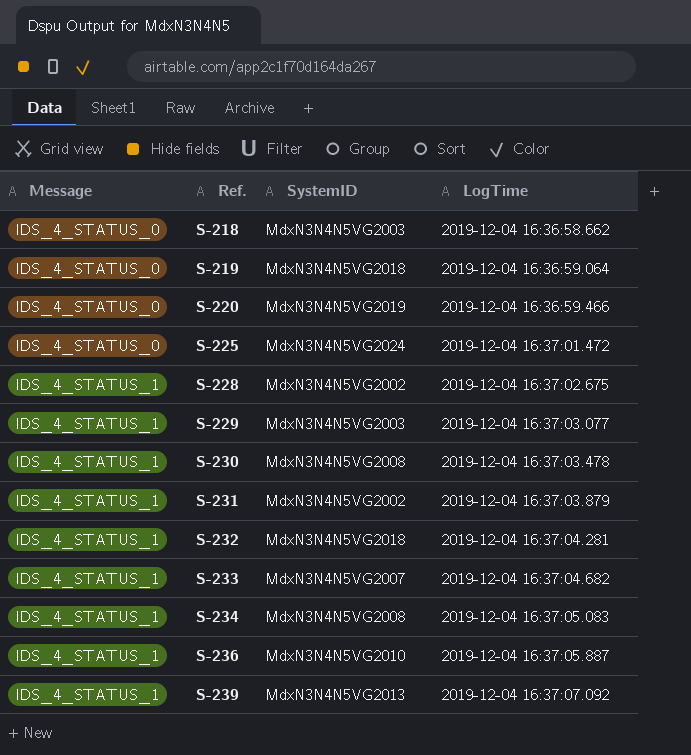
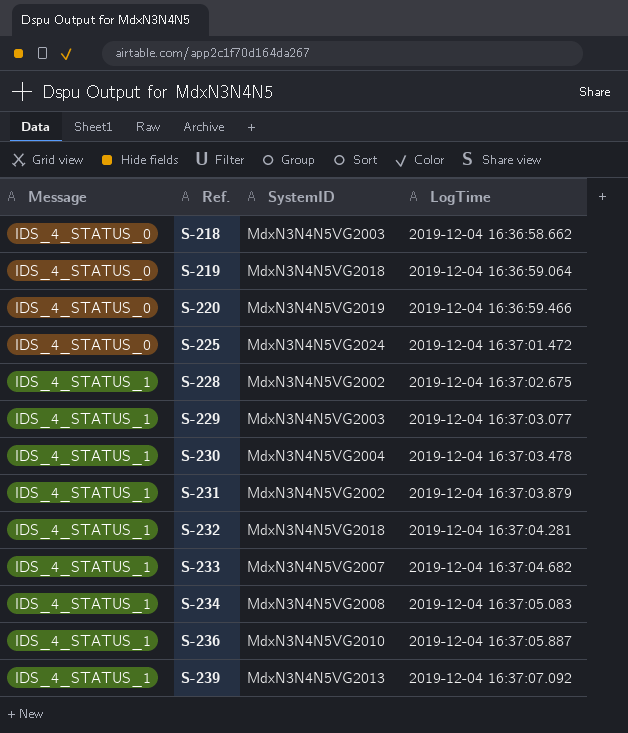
S-230 | SystemID: MdxN3N4N5VG2008 -> MdxN3N4N5VG2004

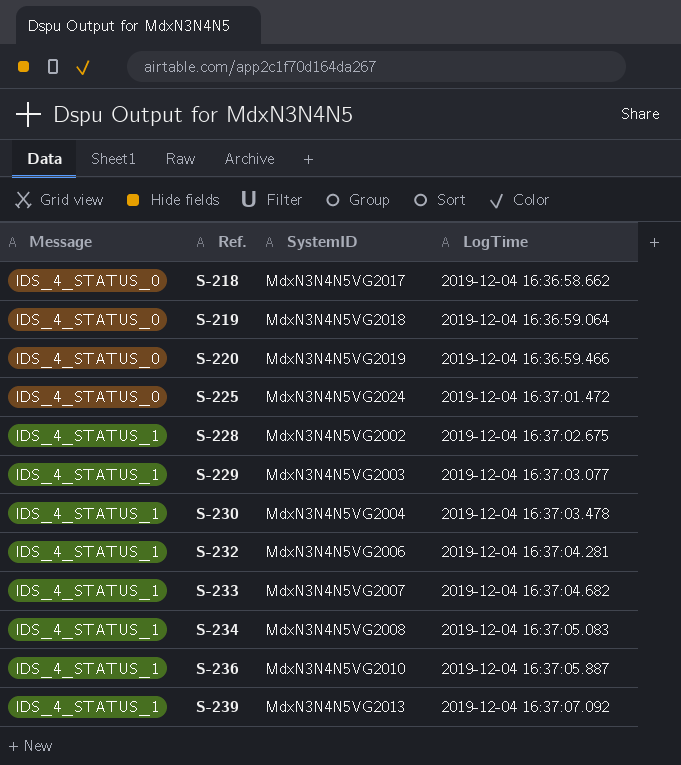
row S-231: IDS_4_STATUS_1 | MdxN3N4N5VG2002 | 2019-12-04 16:37:03.879 -> none
S-218 | SystemID: MdxN3N4N5VG2003 -> MdxN3N4N5VG2017
S-232 | SystemID: MdxN3N4N5VG2018 -> MdxN3N4N5VG2006

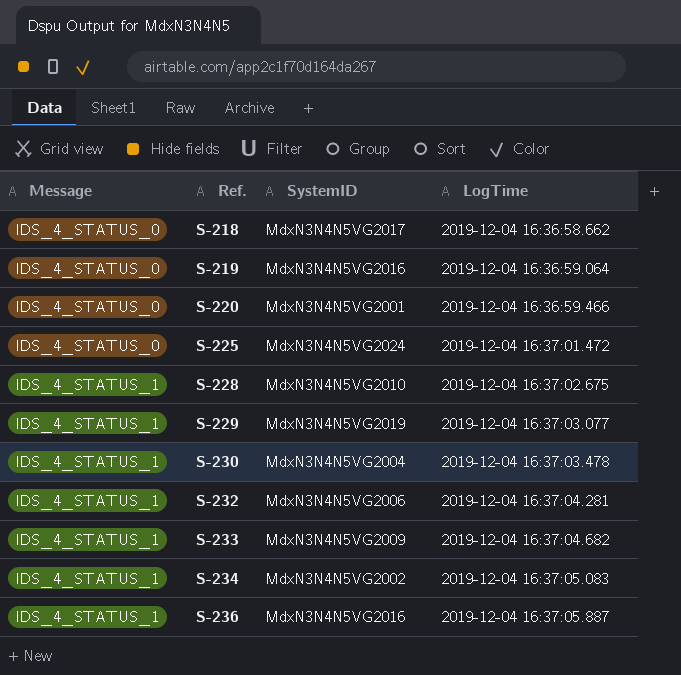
row S-239: IDS_4_STATUS_1 | MdxN3N4N5VG2013 | 2019-12-04 16:37:07.092 -> none
S-219 | SystemID: MdxN3N4N5VG2018 -> MdxN3N4N5VG2016
S-220 | SystemID: MdxN3N4N5VG2019 -> MdxN3N4N5VG2001
S-228 | SystemID: MdxN3N4N5VG2002 -> MdxN3N4N5VG2010
S-229 | SystemID: MdxN3N4N5VG2003 -> MdxN3N4N5VG2019
S-233 | SystemID: MdxN3N4N5VG2007 -> MdxN3N4N5VG2009
S-234 | SystemID: MdxN3N4N5VG2008 -> MdxN3N4N5VG2002
S-236 | SystemID: MdxN3N4N5VG2010 -> MdxN3N4N5VG2016

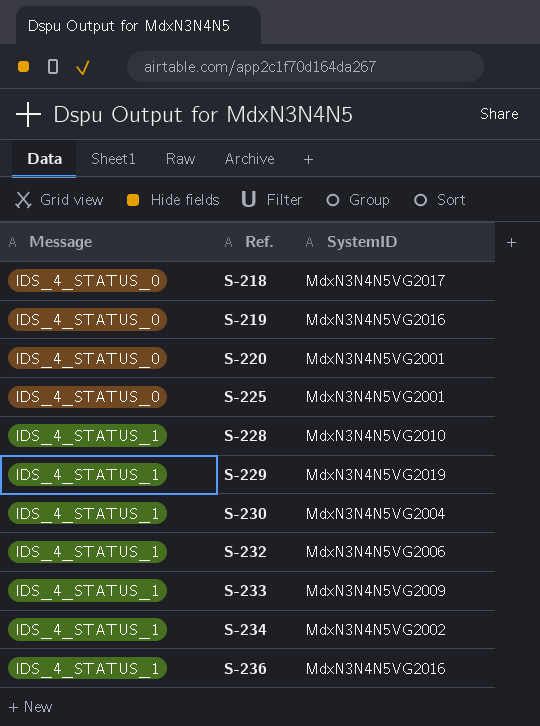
column LogTime | position: 4 -> none
S-225 | SystemID: MdxN3N4N5VG2024 -> MdxN3N4N5VG2001

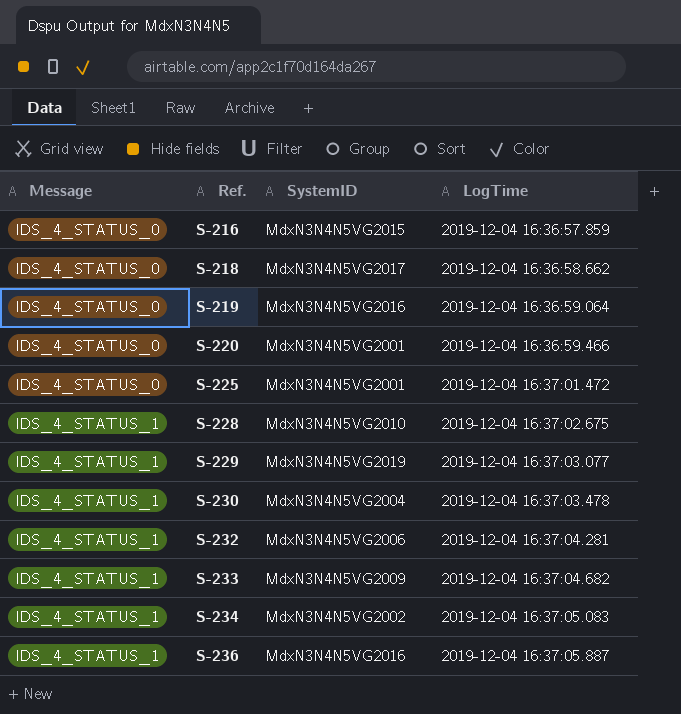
column LogTime | position: none -> 4
row S-216: none -> IDS_4_STATUS_0 | MdxN3N4N5VG2015 | 2019-12-04 16:36:57.859

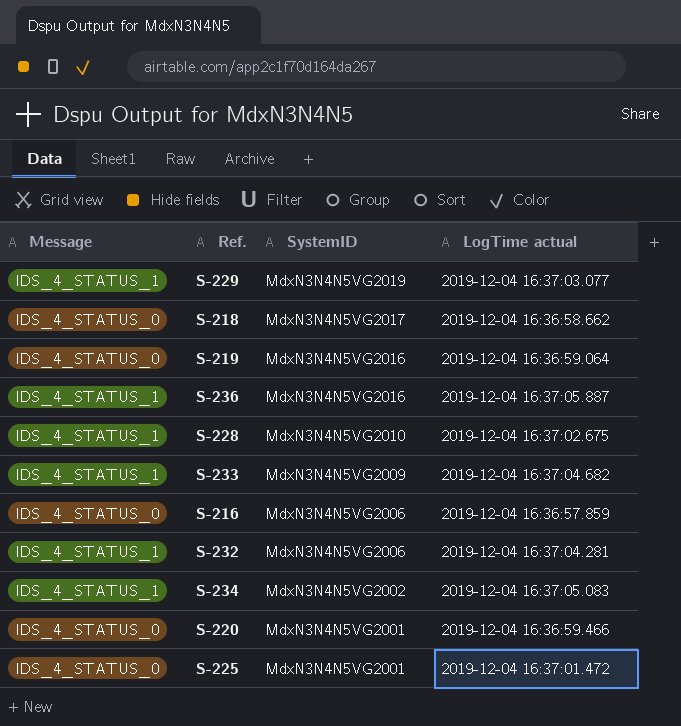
row order: Message ascending -> SystemID descending
column name: LogTime -> LogTime actual
row S-230: IDS_4_STATUS_1 | MdxN3N4N5VG2004 | 2019-12-04 16:37:03.478 -> none
S-216 | SystemID: MdxN3N4N5VG2015 -> MdxN3N4N5VG2006

